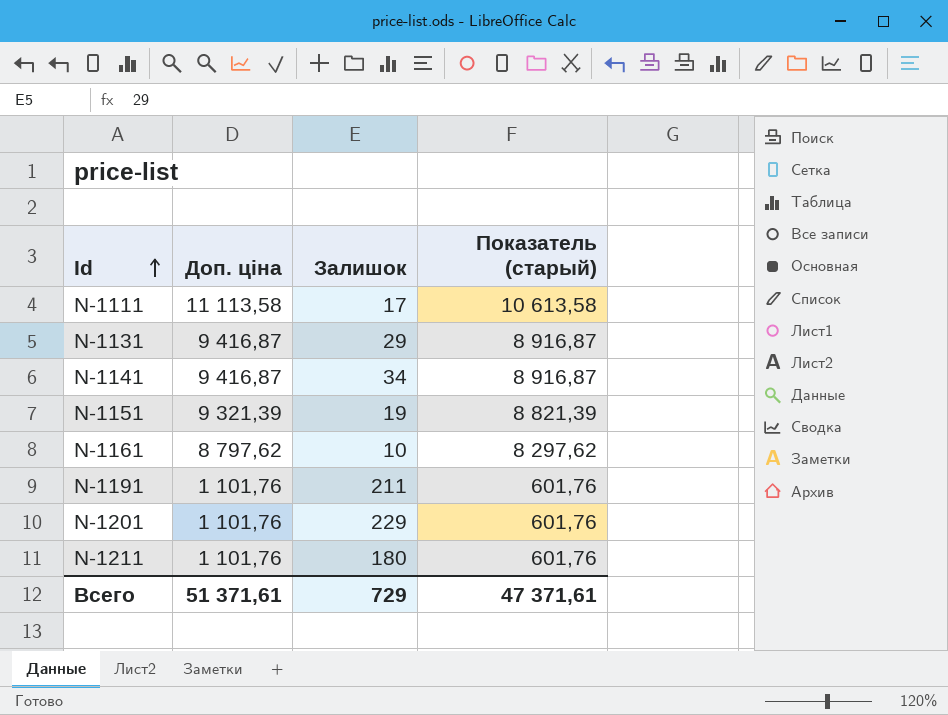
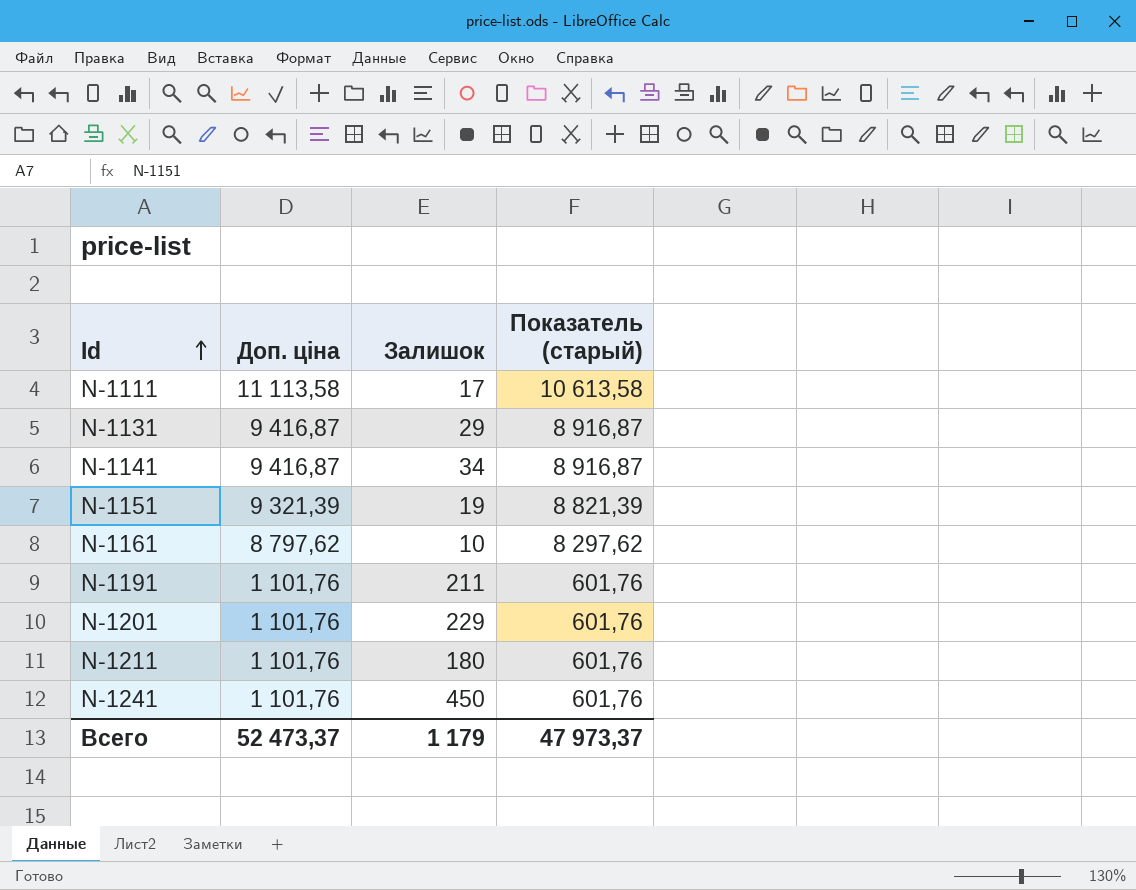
row N-1241: none -> 1 101,76 | 450 | 601,76
Всего | Доп. ціна: 51 371,61 -> 52 473,37
Всего | Залишок: 729 -> 1 179
Всего | Показатель (старый): 47 371,61 -> 47 973,37

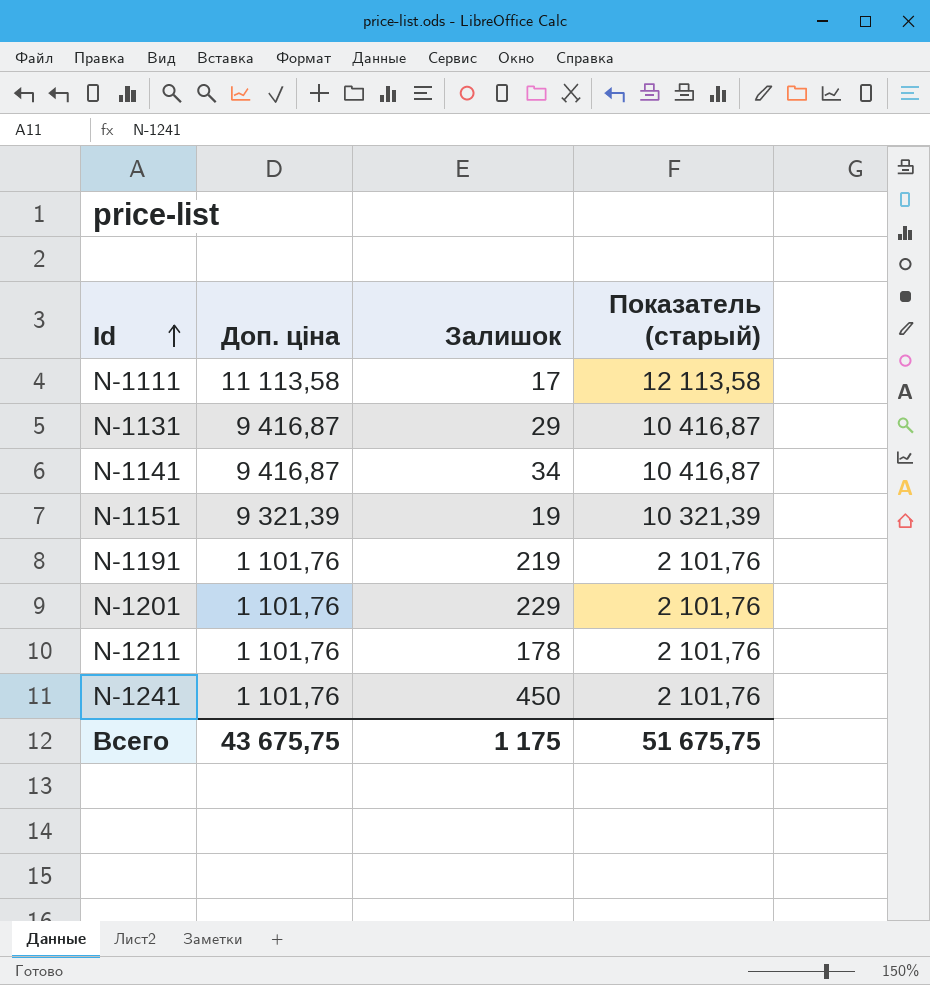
column Показатель (старый) | formula: [Доп. ціна] - 500 -> [Доп. ціна] + 1000
row N-1161: 8 797,62 | 10 | 8 297,62 -> none
N-1191 | Залишок: 211 -> 219
N-1211 | Залишок: 180 -> 178
Всего | Доп. ціна: 52 473,37 -> 43 675,75
Всего | Залишок: 1 179 -> 1 175
Всего | Показатель (старый): 47 973,37 -> 51 675,75

